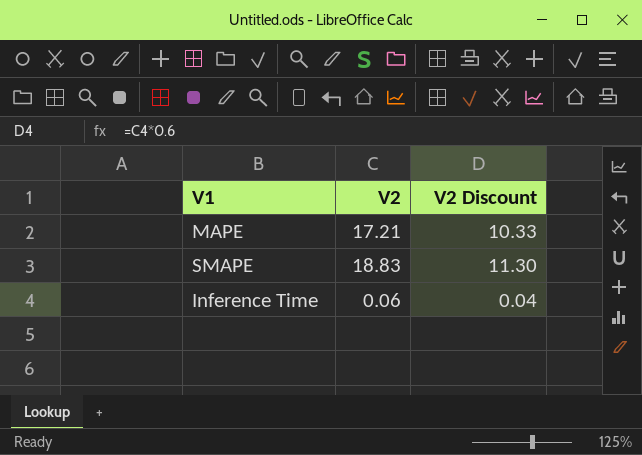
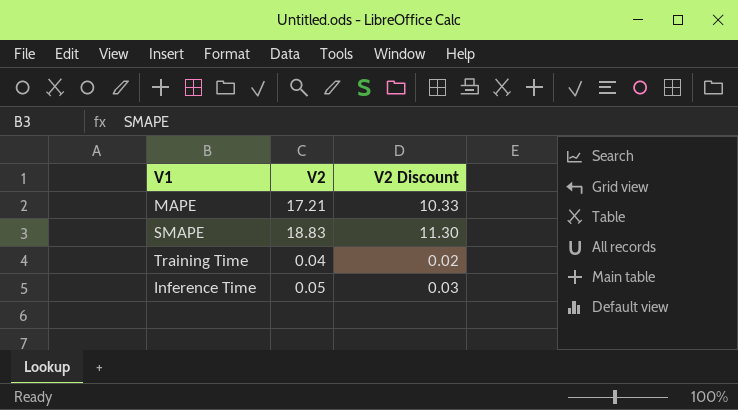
row Training Time: none -> 0.04 | 0.02
Inference Time | V2: 0.06 -> 0.05
Inference Time | V2 Discount: 0.04 -> 0.03

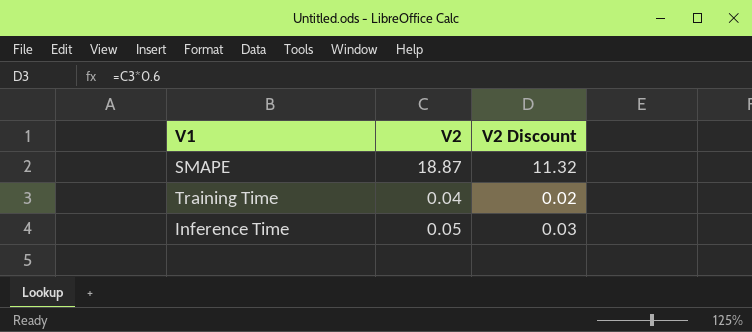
row MAPE: 17.21 | 10.33 -> none
SMAPE | V2: 18.83 -> 18.87
SMAPE | V2 Discount: 11.30 -> 11.32

